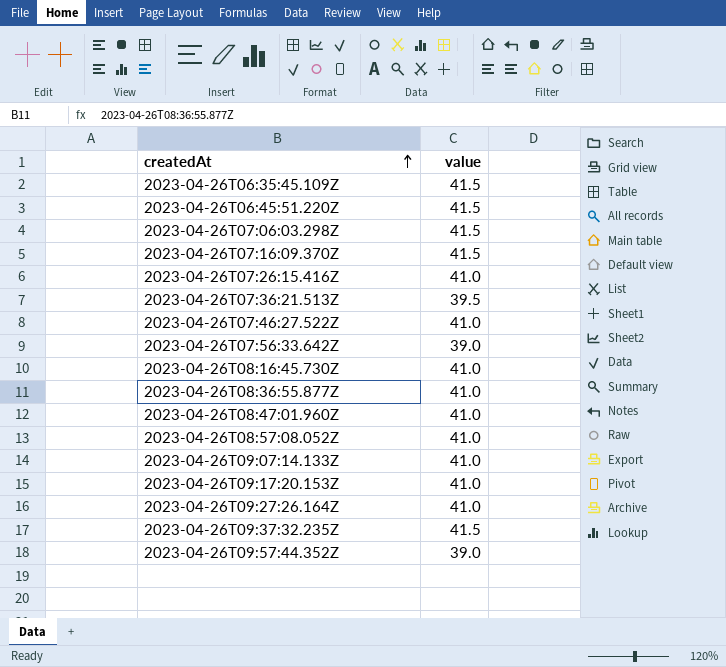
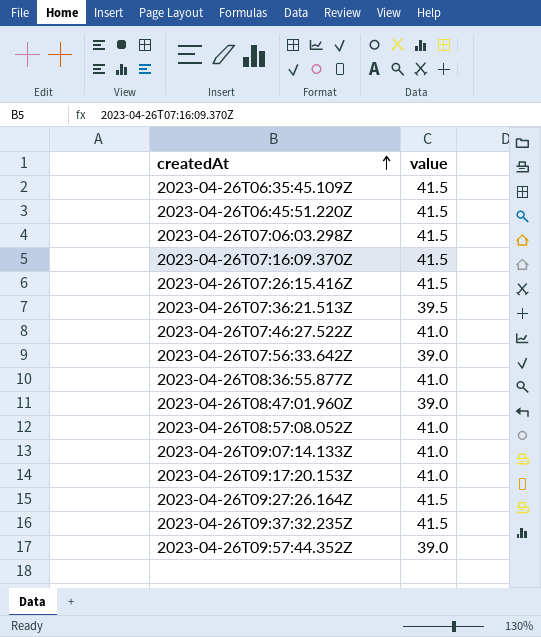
row 2023-04-26T08:16:45.730Z: 41.0 -> none
2023-04-26T07:26:15.416Z | value: 41.0 -> 41.5
2023-04-26T08:47:01.960Z | value: 41.0 -> 39.0
2023-04-26T09:27:26.164Z | value: 41.0 -> 41.5

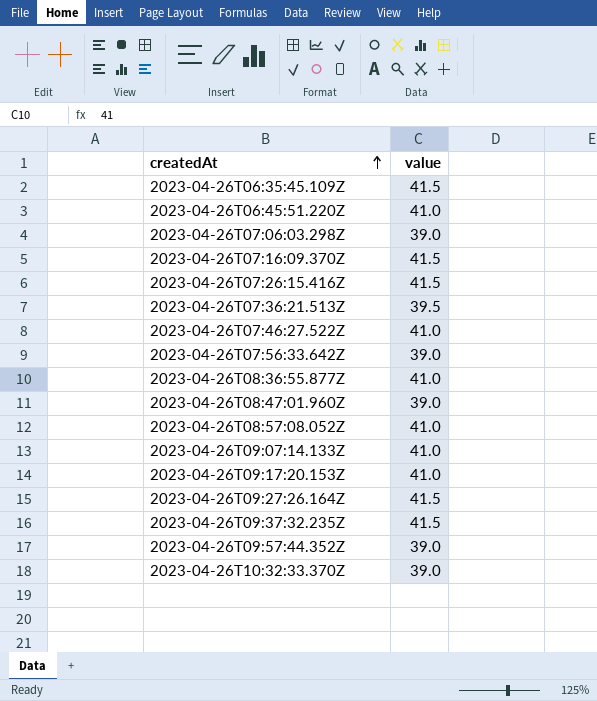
2023-04-26T06:45:51.220Z | value: 41.5 -> 41.0
2023-04-26T07:06:03.298Z | value: 41.5 -> 39.0
row 2023-04-26T10:32:33.370Z: none -> 39.0

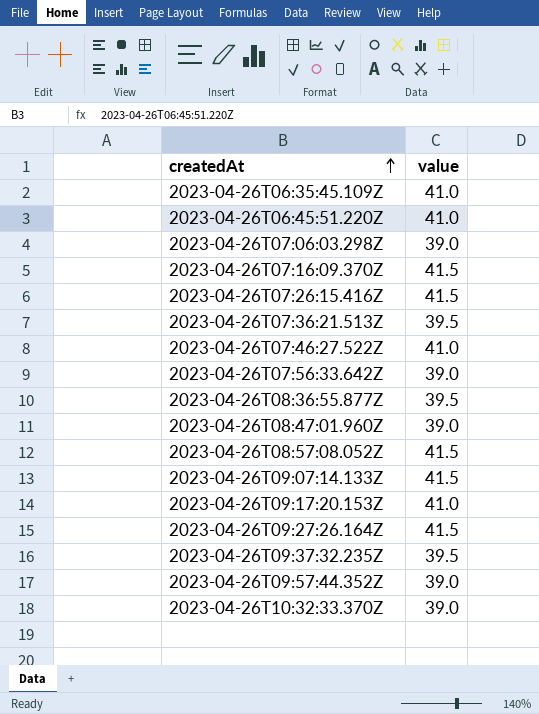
2023-04-26T06:35:45.109Z | value: 41.5 -> 41.0
2023-04-26T08:36:55.877Z | value: 41.0 -> 39.5
2023-04-26T08:57:08.052Z | value: 41.0 -> 41.5
2023-04-26T09:07:14.133Z | value: 41.0 -> 41.5
2023-04-26T09:37:32.235Z | value: 41.5 -> 39.5

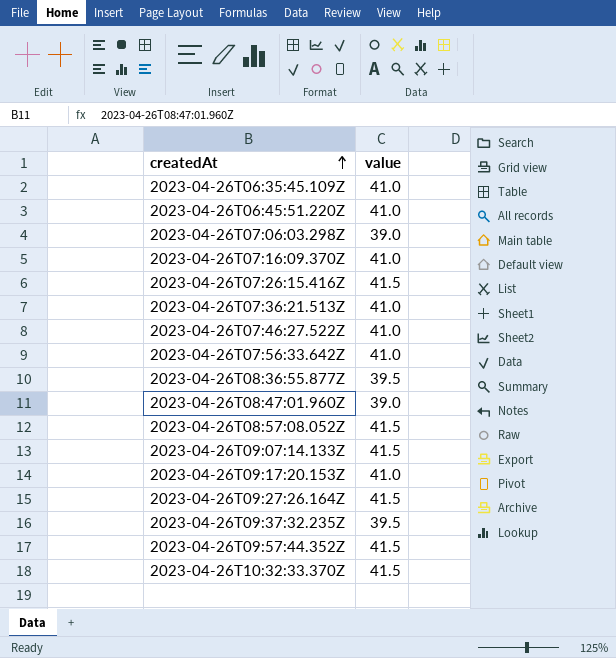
2023-04-26T07:16:09.370Z | value: 41.5 -> 41.0
2023-04-26T07:36:21.513Z | value: 39.5 -> 41.0
2023-04-26T07:56:33.642Z | value: 39.0 -> 41.0
2023-04-26T09:57:44.352Z | value: 39.0 -> 41.5
2023-04-26T10:32:33.370Z | value: 39.0 -> 41.5

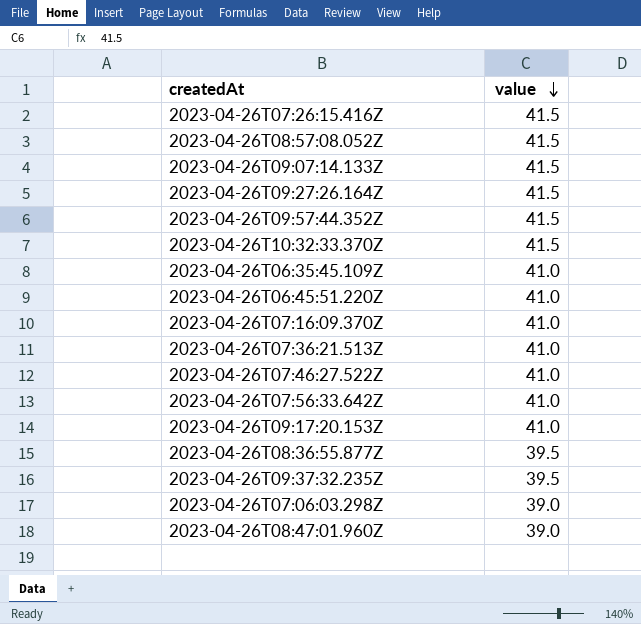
row order: createdAt ascending -> value descending

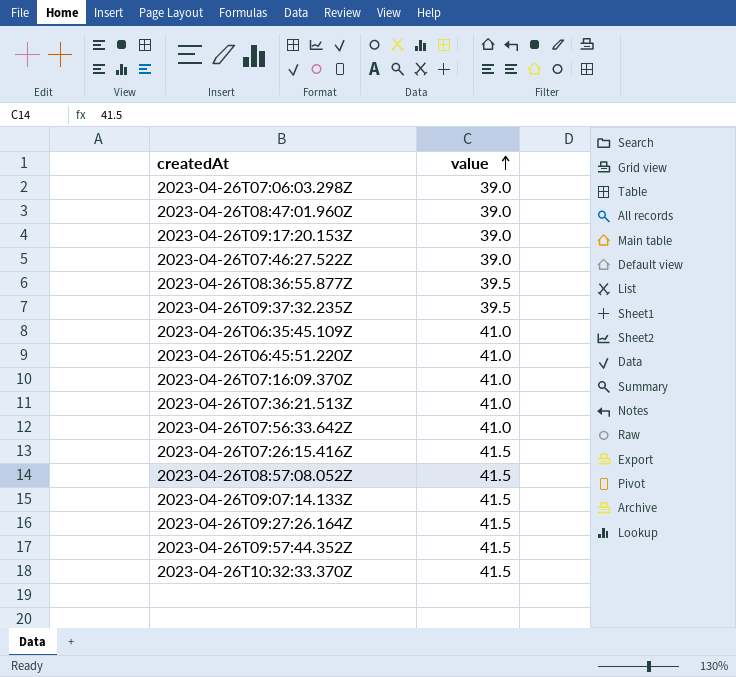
row order: value descending -> value ascending
2023-04-26T09:17:20.153Z | value: 41.0 -> 39.0
2023-04-26T07:46:27.522Z | value: 41.0 -> 39.0

